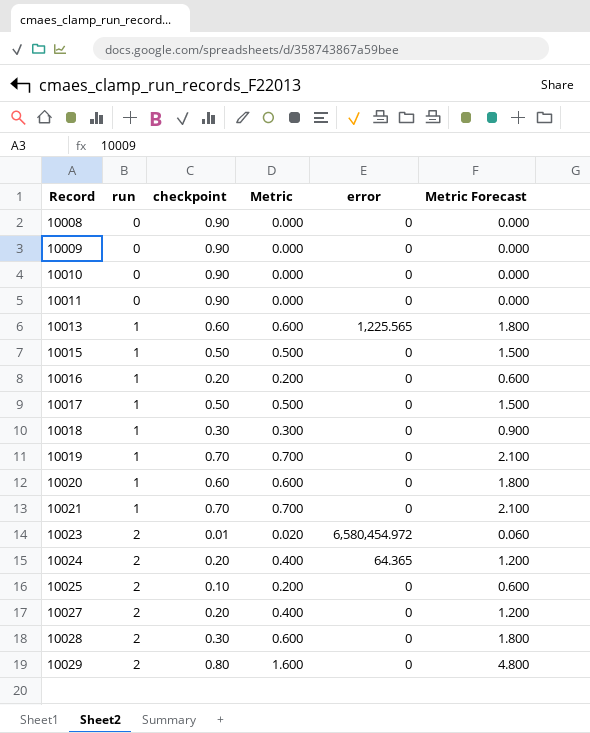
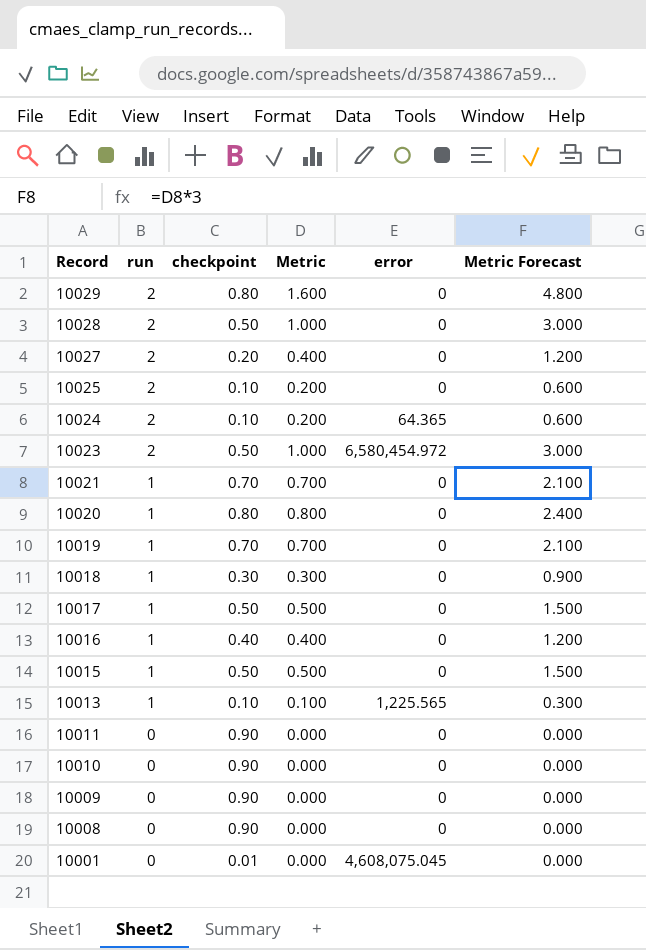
row order: Record ascending -> Record descending
10028 | checkpoint: 0.30 -> 0.50
10028 | Metric: 0.600 -> 1.000
10028 | Metric Forecast: 1.800 -> 3.000
10024 | checkpoint: 0.20 -> 0.10
10024 | Metric: 0.400 -> 0.200
10024 | Metric Forecast: 1.200 -> 0.600
10023 | checkpoint: 0.01 -> 0.50
10023 | Metric: 0.020 -> 1.000
10023 | Metric Forecast: 0.060 -> 3.000
10020 | checkpoint: 0.60 -> 0.80
10020 | Metric: 0.600 -> 0.800
10020 | Metric Forecast: 1.800 -> 2.400
10016 | checkpoint: 0.20 -> 0.40
10016 | Metric: 0.200 -> 0.400
10016 | Metric Forecast: 0.600 -> 1.200
10013 | checkpoint: 0.60 -> 0.10
10013 | Metric: 0.600 -> 0.100
10013 | Metric Forecast: 1.800 -> 0.300
row 10001: none -> 0 | 0.01 | 0.000 | 4,608,075.045 | 0.000

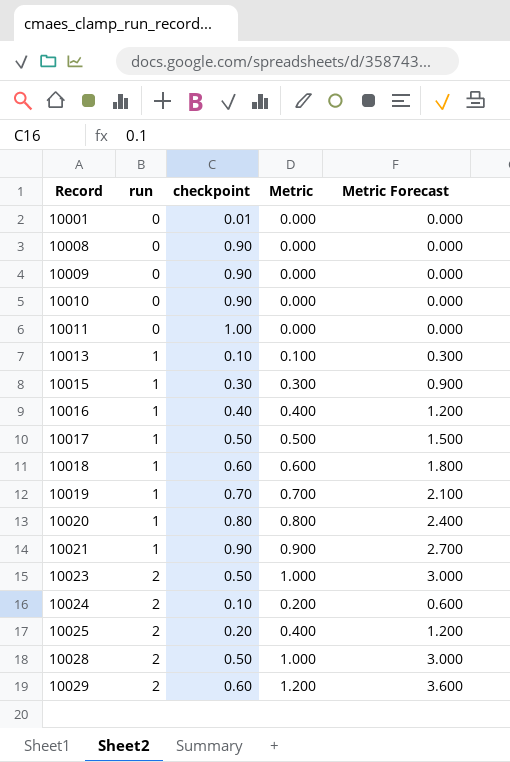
row order: Record descending -> Record ascending
column error | position: 5 -> none
row 10027: 2 | 0.20 | 0.400 | 0 | 1.200 -> none
10011 | checkpoint: 0.90 -> 1.00
10015 | checkpoint: 0.50 -> 0.30
10015 | Metric: 0.500 -> 0.300
10015 | Metric Forecast: 1.500 -> 0.900
10018 | checkpoint: 0.30 -> 0.60
10018 | Metric: 0.300 -> 0.600
10018 | Metric Forecast: 0.900 -> 1.800
10021 | checkpoint: 0.70 -> 0.90
10021 | Metric: 0.700 -> 0.900
10021 | Metric Forecast: 2.100 -> 2.700
10025 | checkpoint: 0.10 -> 0.20
10025 | Metric: 0.200 -> 0.400
10025 | Metric Forecast: 0.600 -> 1.200
10029 | checkpoint: 0.80 -> 0.60
10029 | Metric: 1.600 -> 1.200
10029 | Metric Forecast: 4.800 -> 3.600

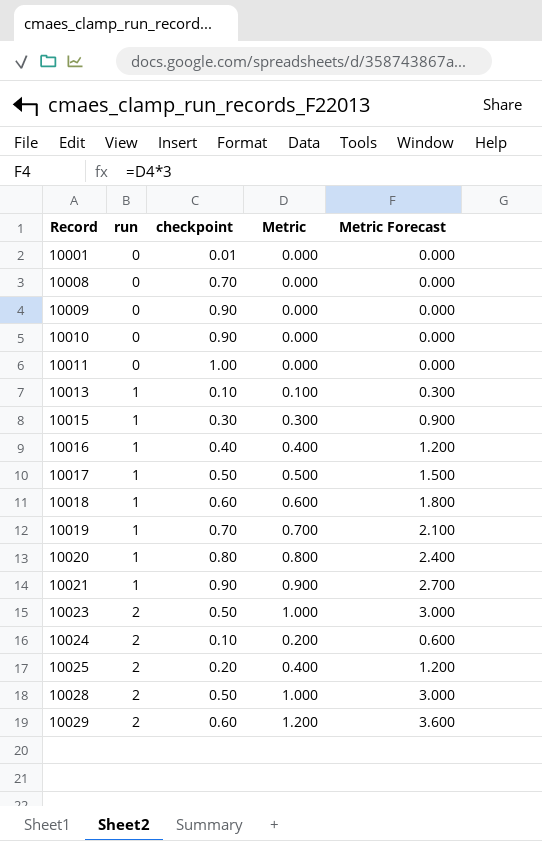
10008 | checkpoint: 0.90 -> 0.70

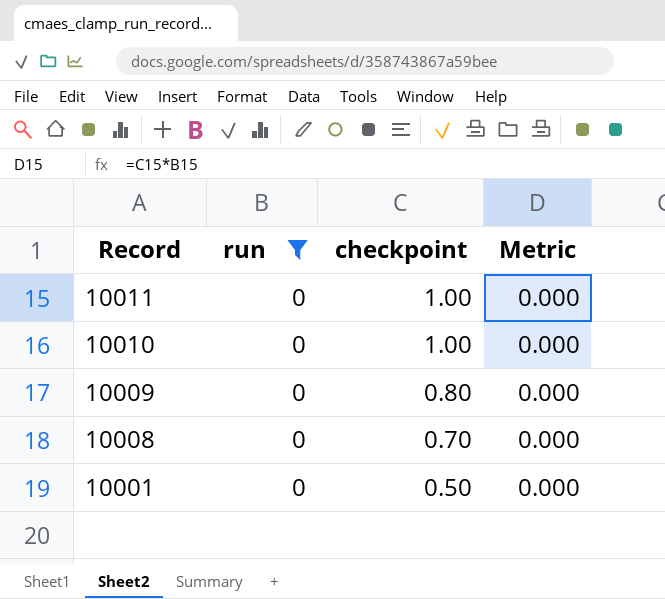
filter: none -> run = 0
row order: Record ascending -> Record descending
column Metric Forecast | formula: [Metric] * 3 -> none
10010 | checkpoint: 0.90 -> 1.00
10009 | checkpoint: 0.90 -> 0.80
10001 | checkpoint: 0.01 -> 0.50

